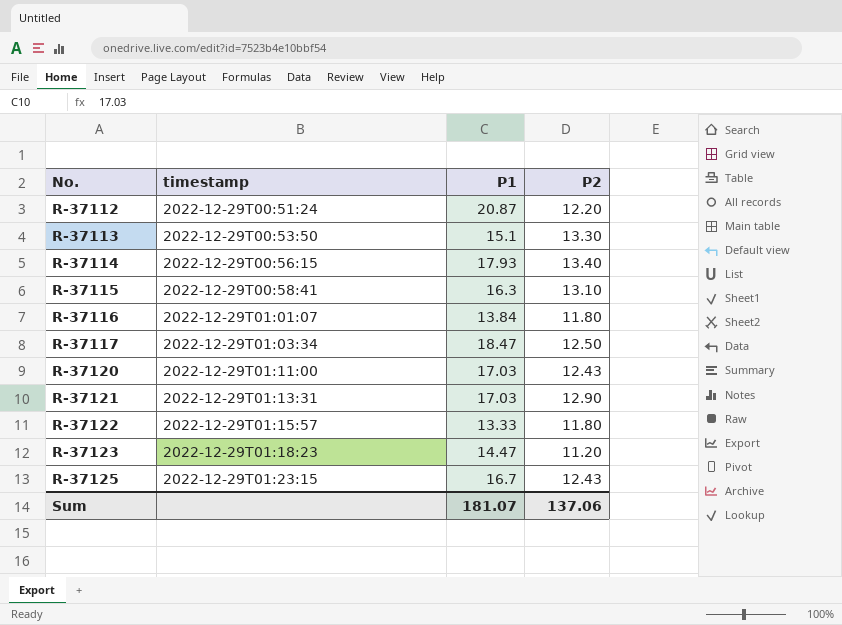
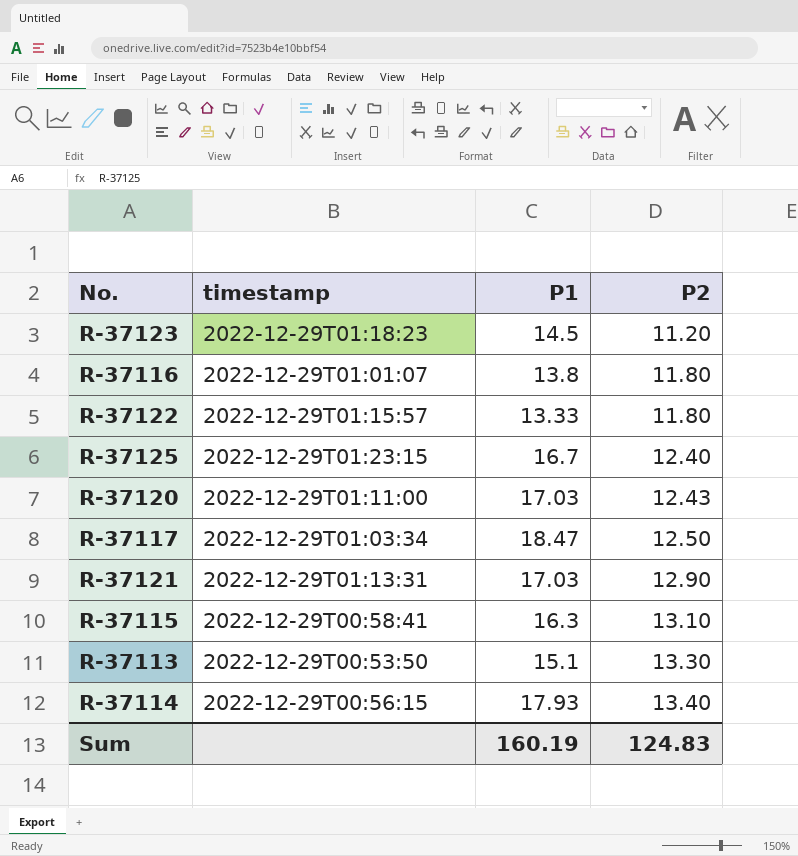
row order: No. ascending -> P2 ascending
row R-37112: 2022-12-29T00:51:24 | 20.87 | 12.20 -> none
R-37123 | P1: 14.47 -> 14.5
R-37116 | P1: 13.84 -> 13.8
R-37125 | P2: 12.43 -> 12.40
Sum | P1: 181.07 -> 160.19
Sum | P2: 137.06 -> 124.83

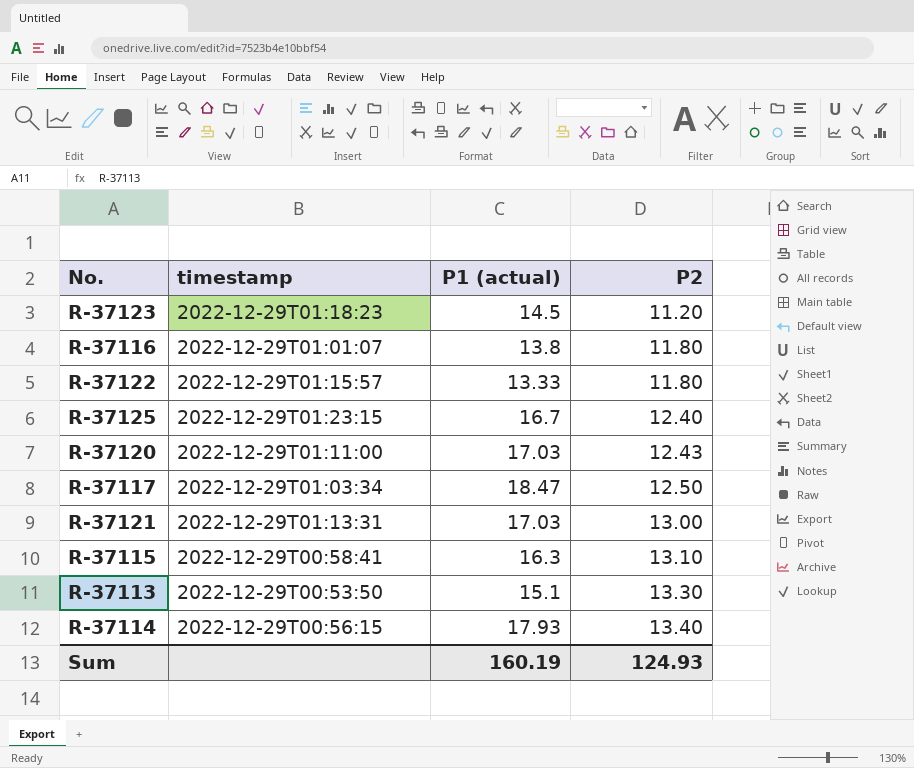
column name: P1 -> P1 (actual)
R-37121 | P2: 12.90 -> 13.00
Sum | P2: 124.83 -> 124.93

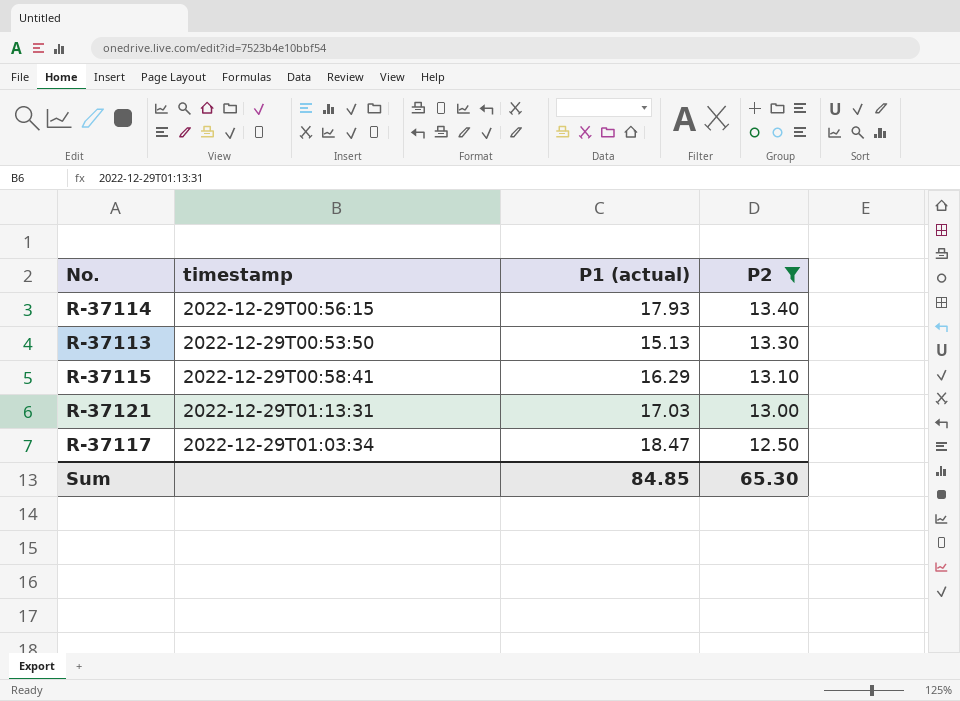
filter: none -> P2 >= 12.50
row order: P2 ascending -> P2 descending
R-37113 | P1 (actual): 15.1 -> 15.13
R-37115 | P1 (actual): 16.3 -> 16.29
Sum | P1 (actual): 160.19 -> 84.85
Sum | P2: 124.93 -> 65.30

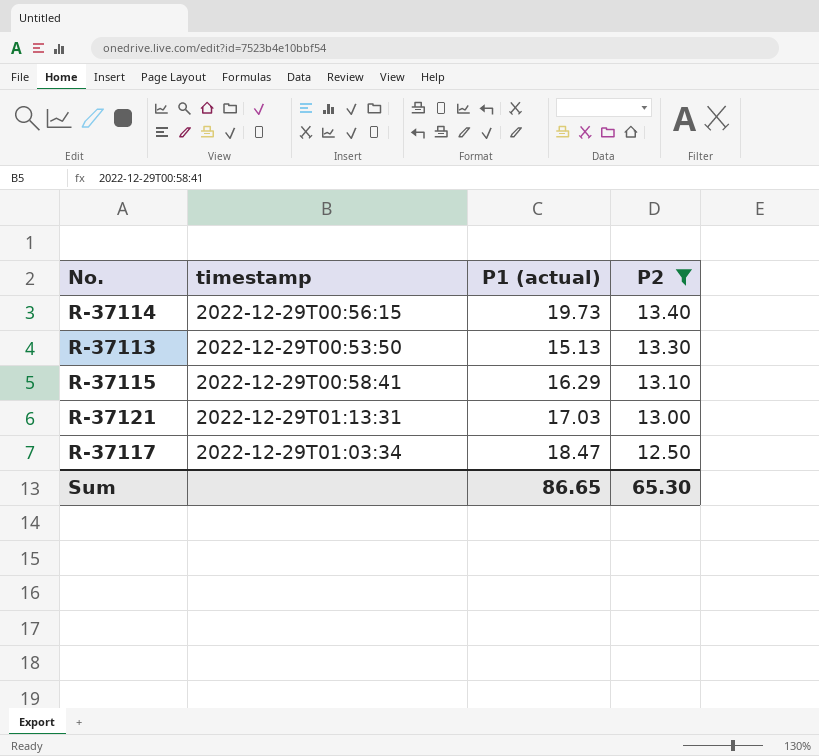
R-37114 | P1 (actual): 17.93 -> 19.73
Sum | P1 (actual): 84.85 -> 86.65

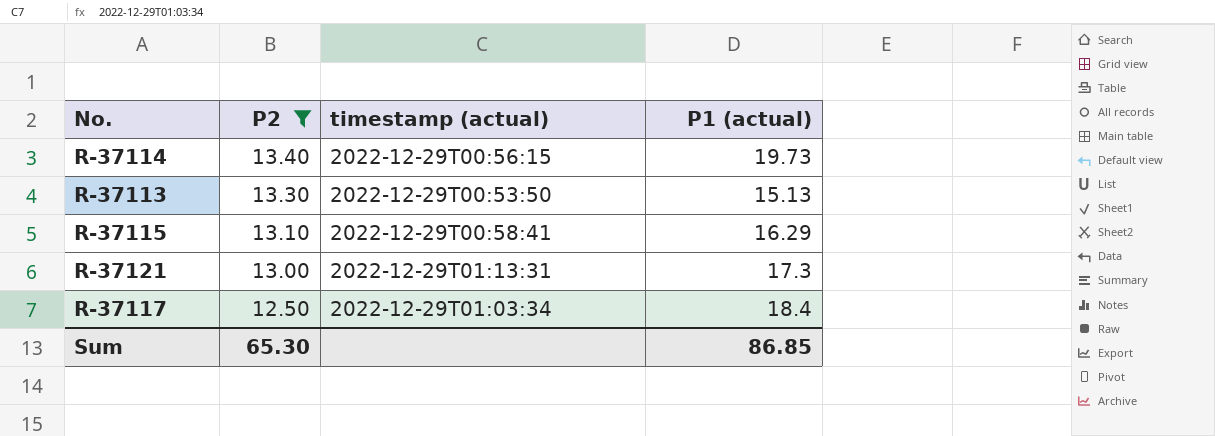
column P2 | position: 4 -> 2
column name: timestamp -> timestamp (actual)
R-37121 | P1 (actual): 17.03 -> 17.3
R-37117 | P1 (actual): 18.47 -> 18.4
Sum | P1 (actual): 86.65 -> 86.85

